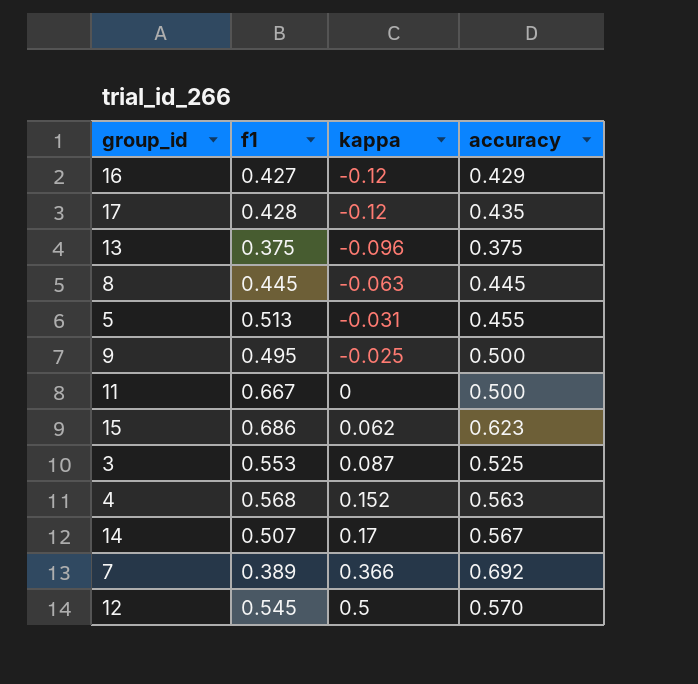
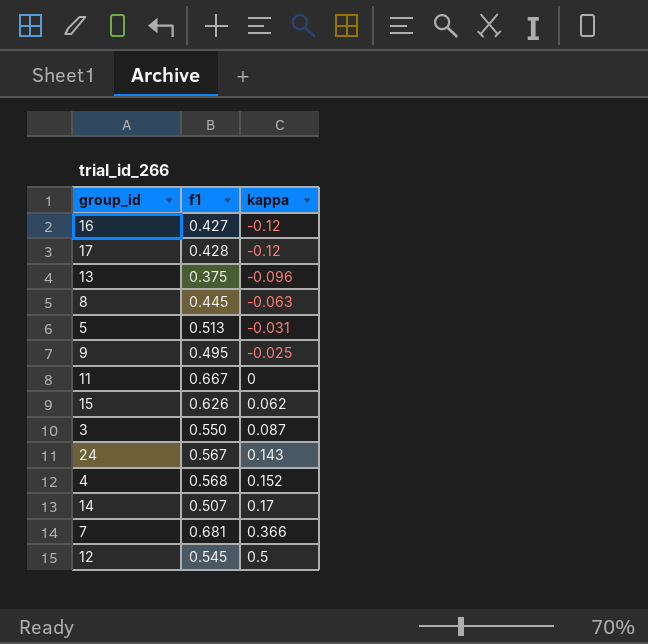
column accuracy | position: 4 -> none
15 | f1: 0.686 -> 0.626
3 | f1: 0.553 -> 0.550
row 24: none -> 0.567 | 0.143
7 | f1: 0.389 -> 0.681

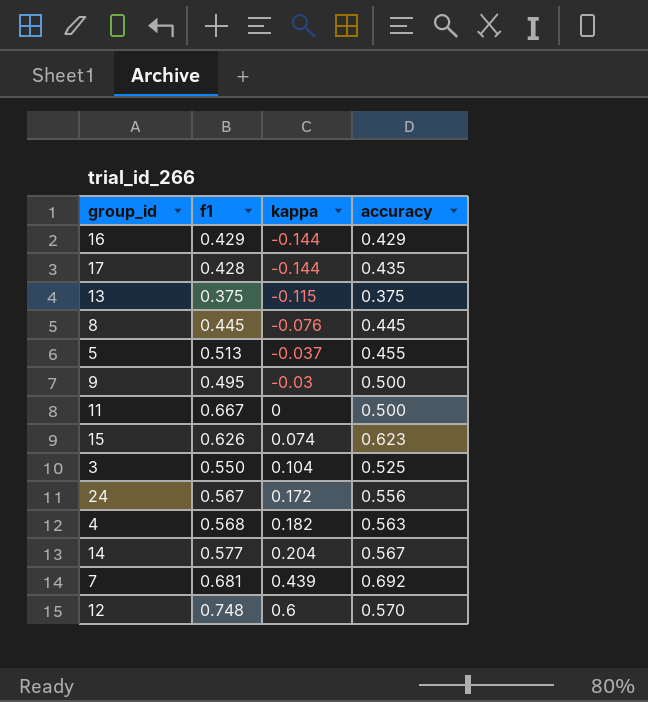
column accuracy | position: none -> 4
16 | f1: 0.427 -> 0.429
16 | kappa: -0.12 -> -0.144
17 | kappa: -0.12 -> -0.144
13 | kappa: -0.096 -> -0.115
8 | kappa: -0.063 -> -0.076
5 | kappa: -0.031 -> -0.037
9 | kappa: -0.025 -> -0.03
15 | kappa: 0.062 -> 0.074
3 | kappa: 0.087 -> 0.104
24 | kappa: 0.143 -> 0.172
4 | kappa: 0.152 -> 0.182
14 | f1: 0.507 -> 0.577
14 | kappa: 0.17 -> 0.204
7 | kappa: 0.366 -> 0.439
12 | f1: 0.545 -> 0.748
12 | kappa: 0.5 -> 0.6

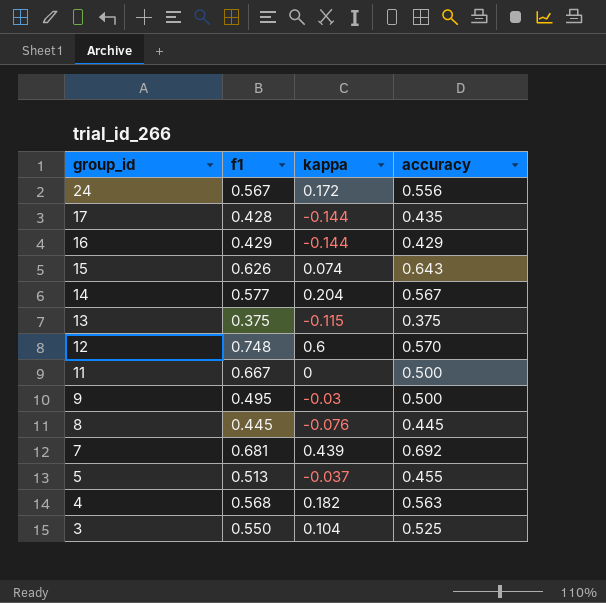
row order: kappa ascending -> group_id descending
15 | accuracy: 0.623 -> 0.643

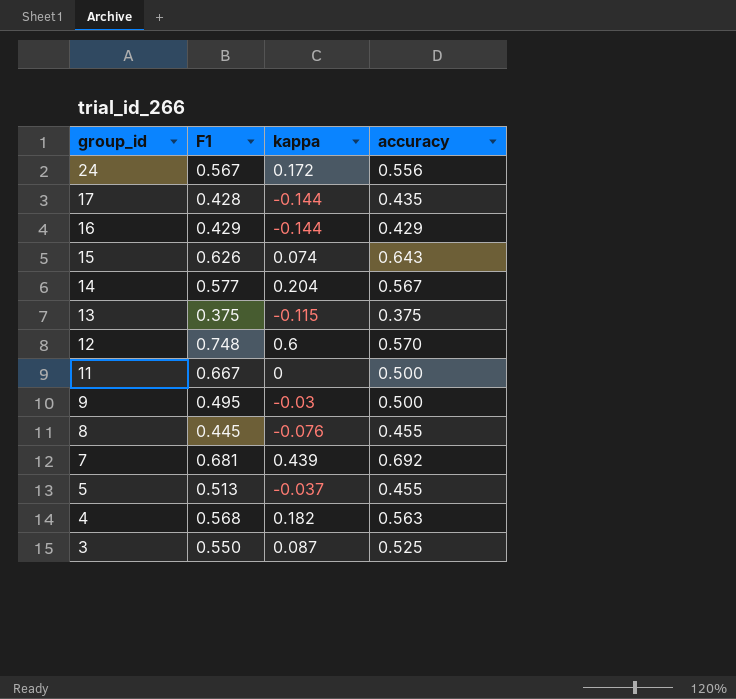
column name: f1 -> F1
8 | accuracy: 0.445 -> 0.455
3 | kappa: 0.104 -> 0.087

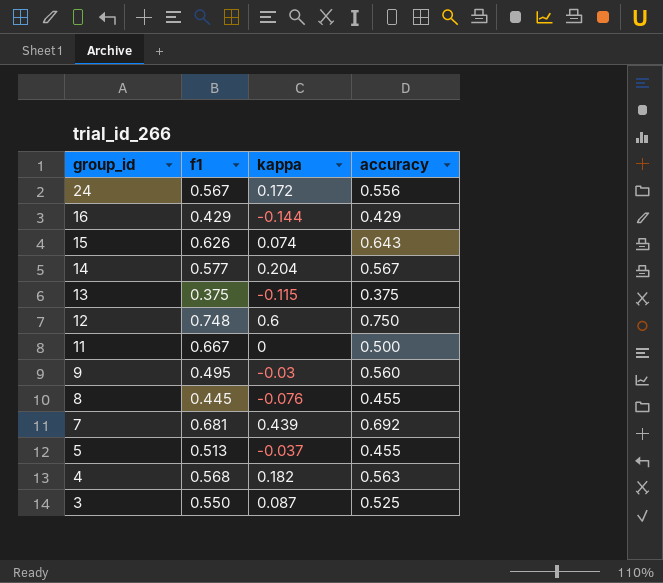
column name: F1 -> f1
row 17: 0.428 | -0.144 | 0.435 -> none
12 | accuracy: 0.570 -> 0.750
9 | accuracy: 0.500 -> 0.560

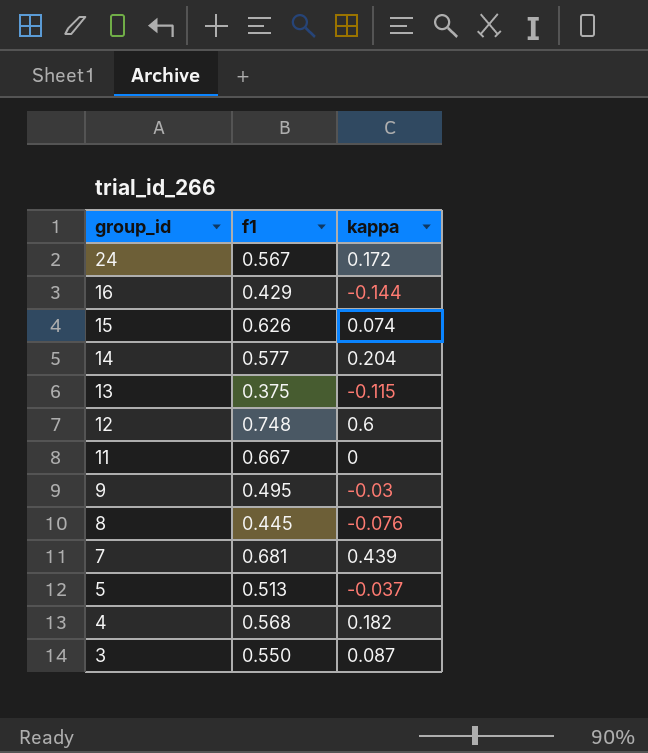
column accuracy | position: 4 -> none

